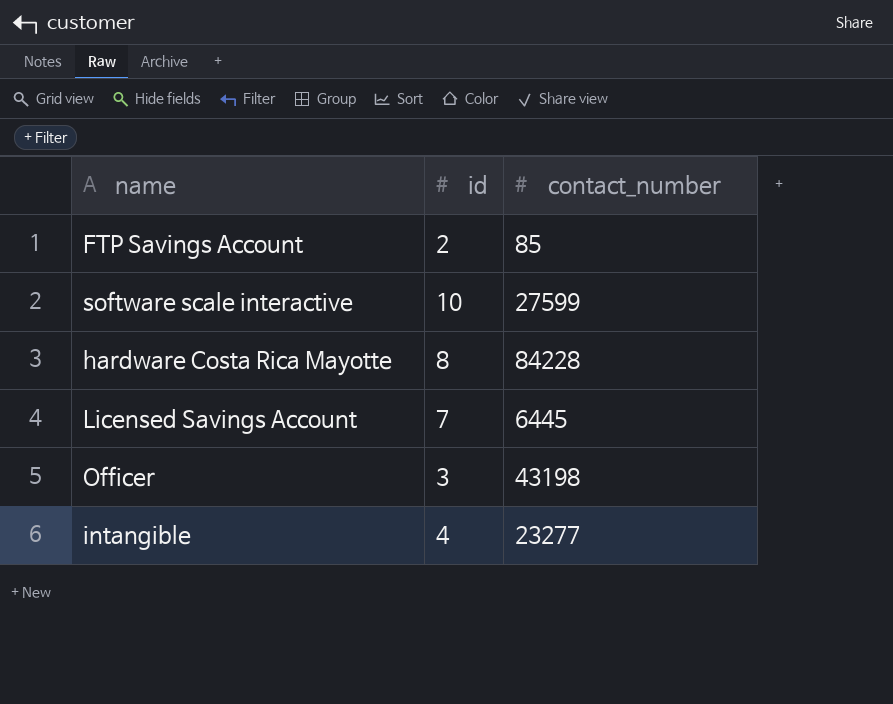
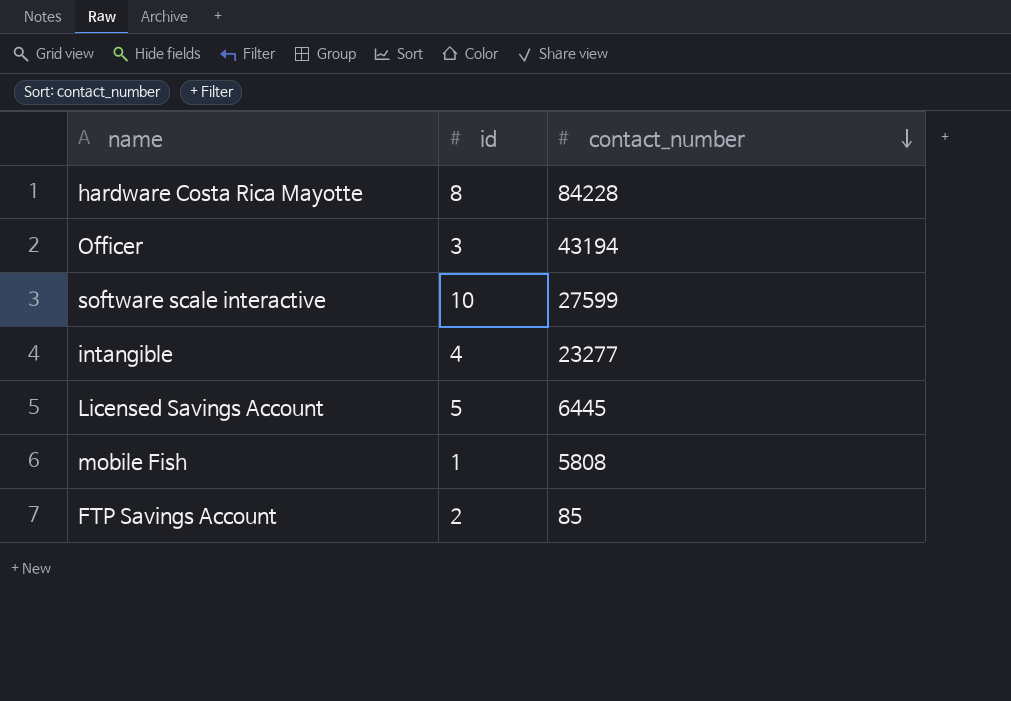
row order: none -> contact_number descending
Officer | contact_number: 43198 -> 43194
Licensed Savings Account | id: 7 -> 5
row mobile Fish: none -> 1 | 5808

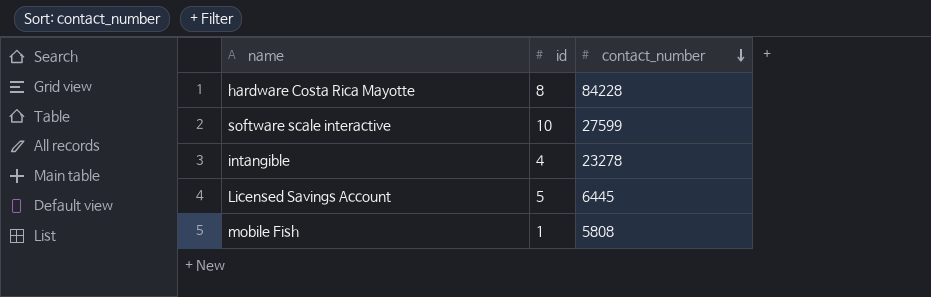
row Officer: 3 | 43194 -> none
row FTP Savings Account: 2 | 85 -> none
intangible | contact_number: 23277 -> 23278

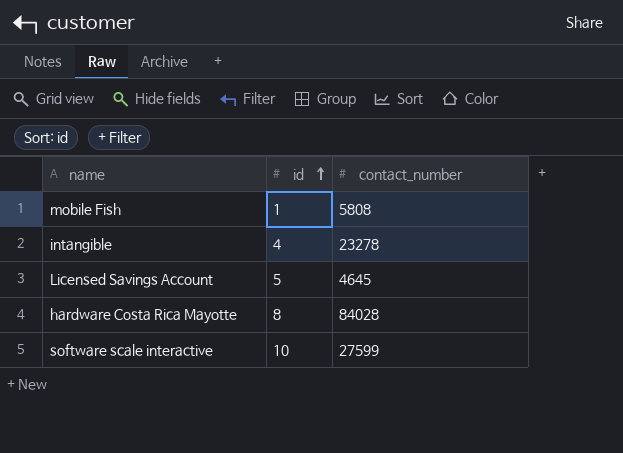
row order: contact_number descending -> id ascending
Licensed Savings Account | contact_number: 6445 -> 4645
hardware Costa Rica Mayotte | contact_number: 84228 -> 84028

